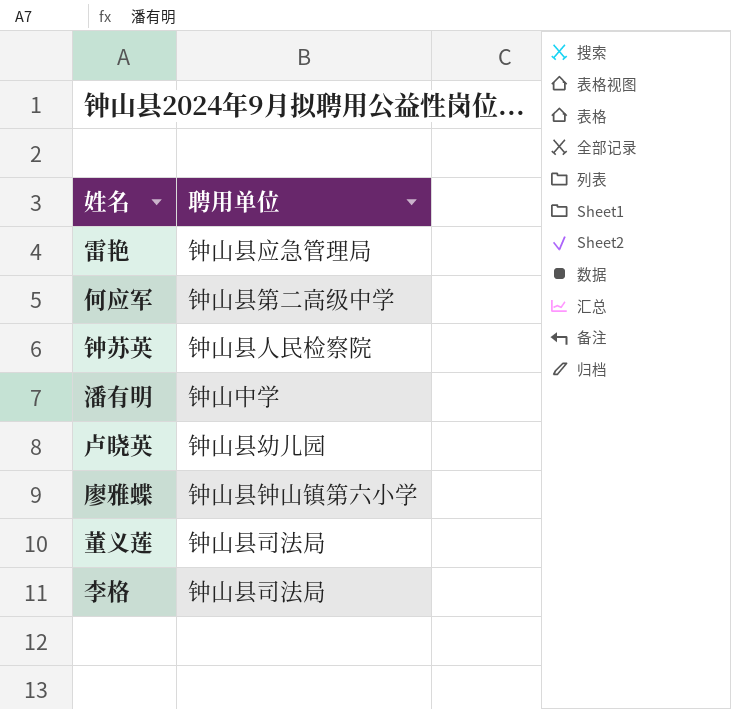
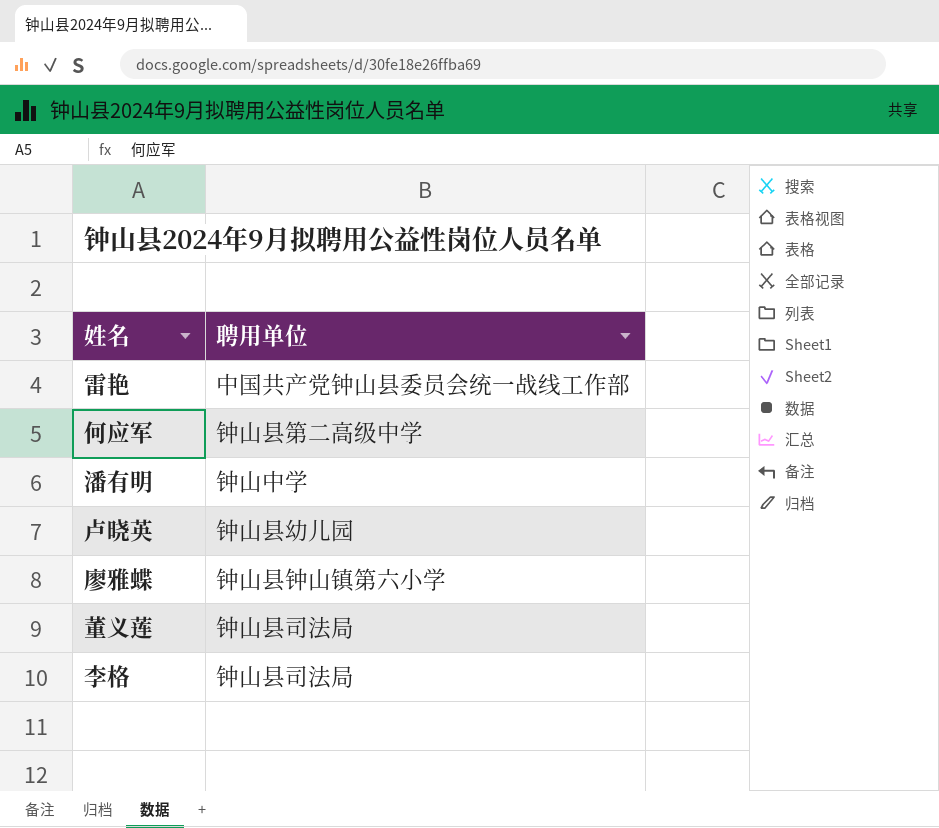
row 钟苏英: 钟山县人民检察院 -> none
雷艳 | 聘用单位: 钟山县应急管理局 -> 中国共产党钟山县委员会统一战线工作部

